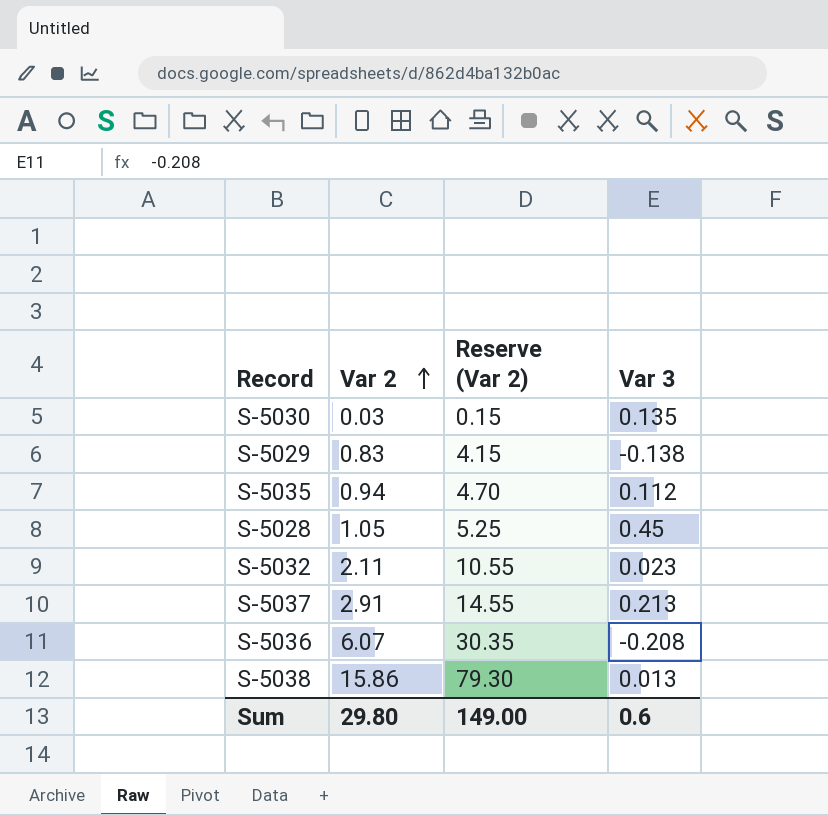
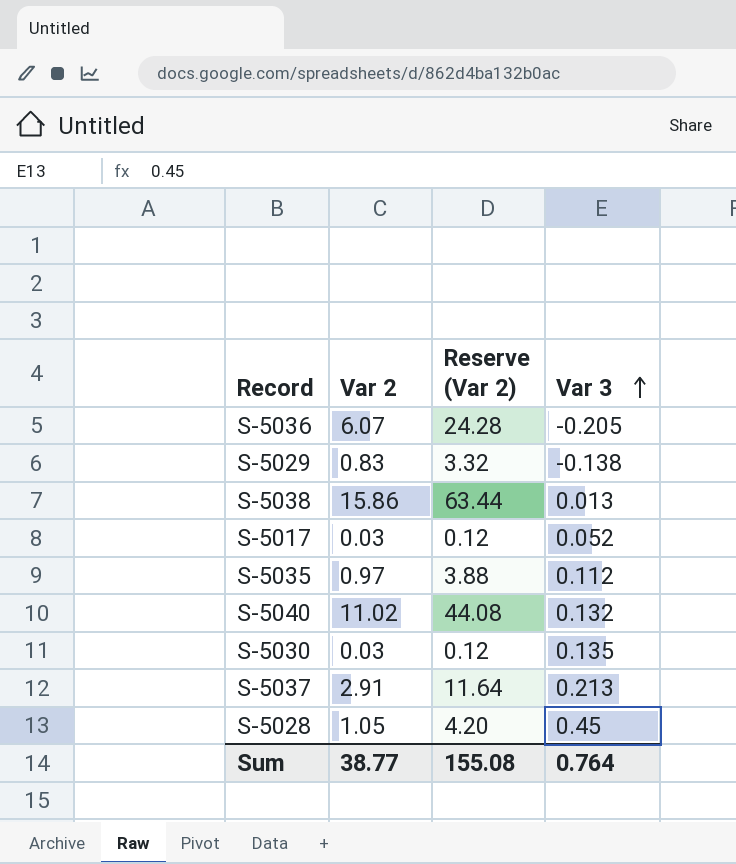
row order: Var 2 ascending -> Var 3 ascending
column Reserve (Var 2) | formula: [Var 2] * 5 -> [Var 2] * 4
row S-5032: 2.11 | 10.55 | 0.023 -> none
S-5036 | Var 3: -0.208 -> -0.205
row S-5017: none -> 0.03 | 0.12 | 0.052
S-5035 | Var 2: 0.94 -> 0.97
row S-5040: none -> 11.02 | 44.08 | 0.132
Sum | Var 2: 29.80 -> 38.77
Sum | Reserve (Var 2): 149.00 -> 155.08
Sum | Var 3: 0.6 -> 0.764

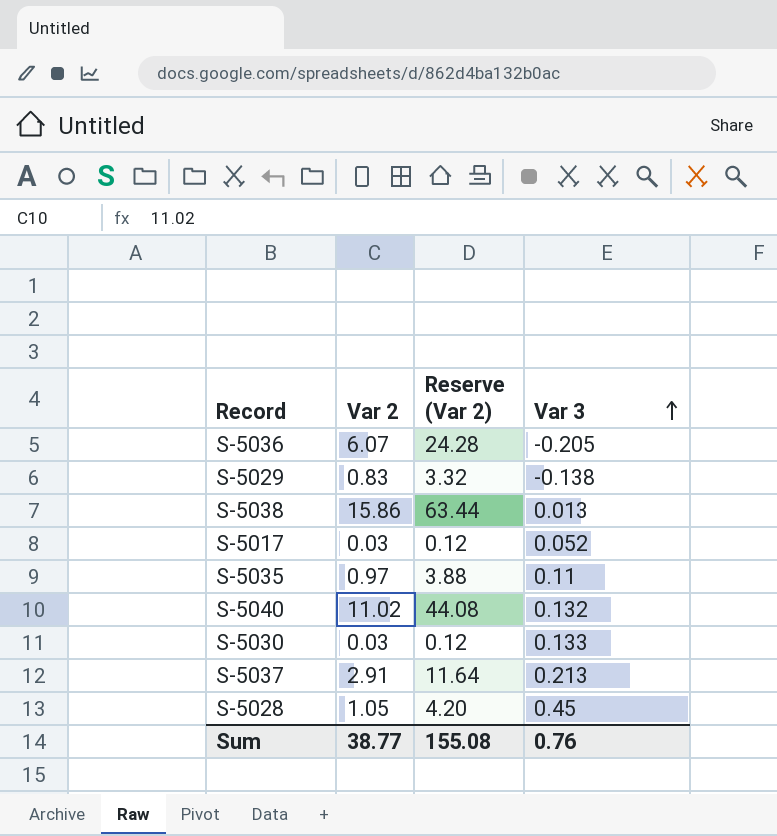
S-5035 | Var 3: 0.112 -> 0.11
S-5030 | Var 3: 0.135 -> 0.133
Sum | Var 3: 0.764 -> 0.76

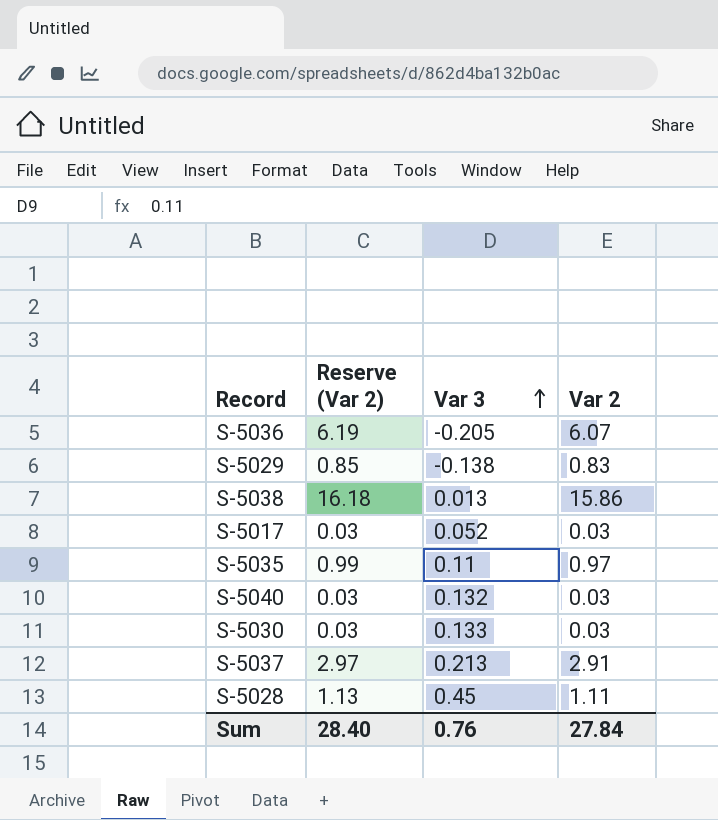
column Reserve (Var 2) | formula: [Var 2] * 4 -> [Var 2] * 1.02
column Var 2 | position: 2 -> 4
S-5040 | Var 2: 11.02 -> 0.03
S-5028 | Var 2: 1.05 -> 1.11
Sum | Reserve (Var 2): 155.08 -> 28.40
Sum | Var 2: 38.77 -> 27.84

